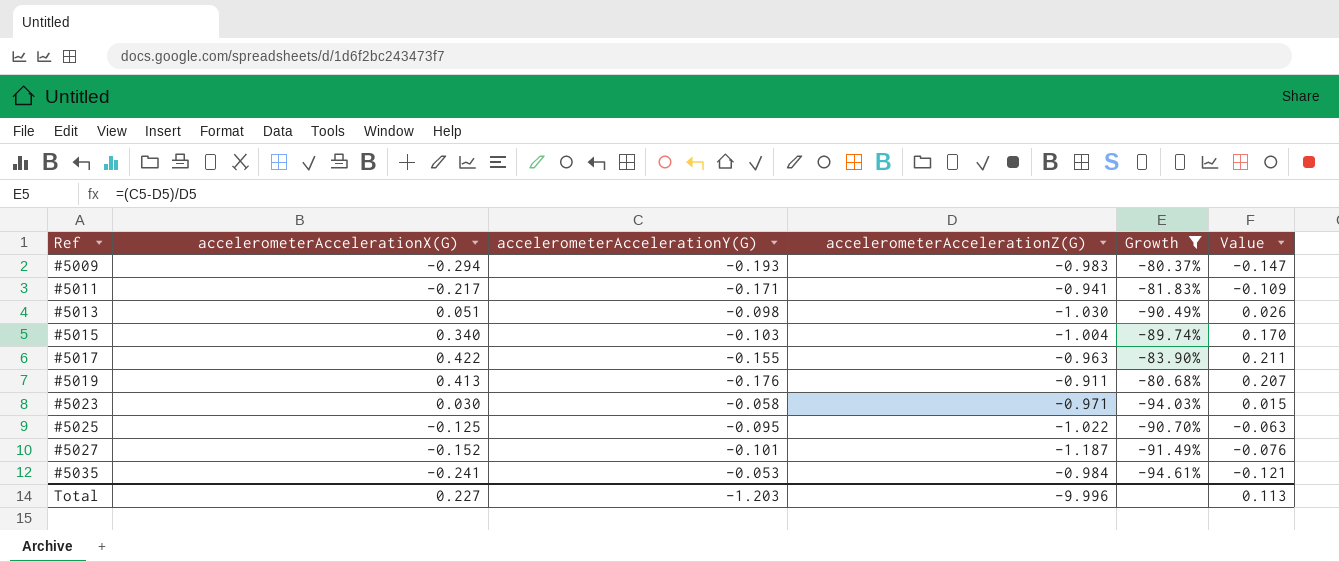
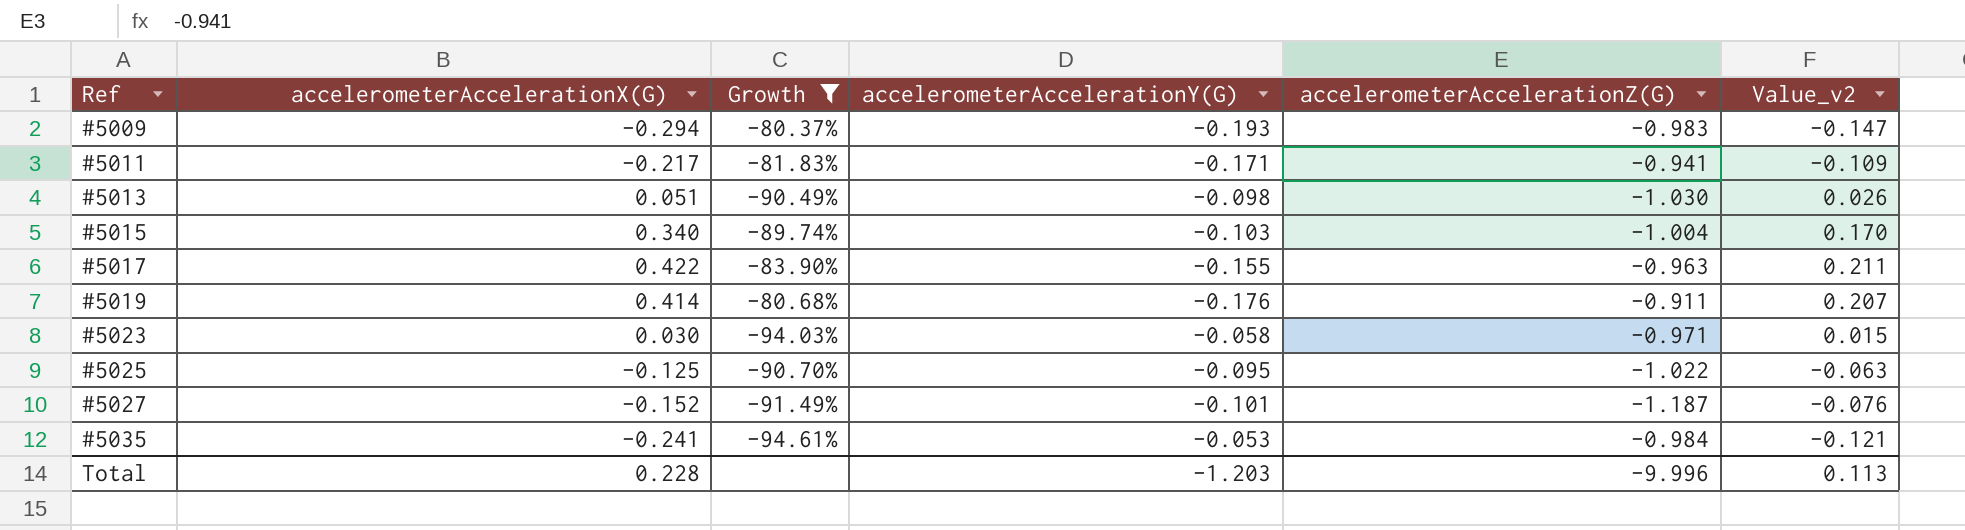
column Growth | position: 5 -> 3
column name: Value -> Value_v2
#5019 | accelerometerAccelerationX(G): 0.413 -> 0.414
Total | accelerometerAccelerationX(G): 0.227 -> 0.228

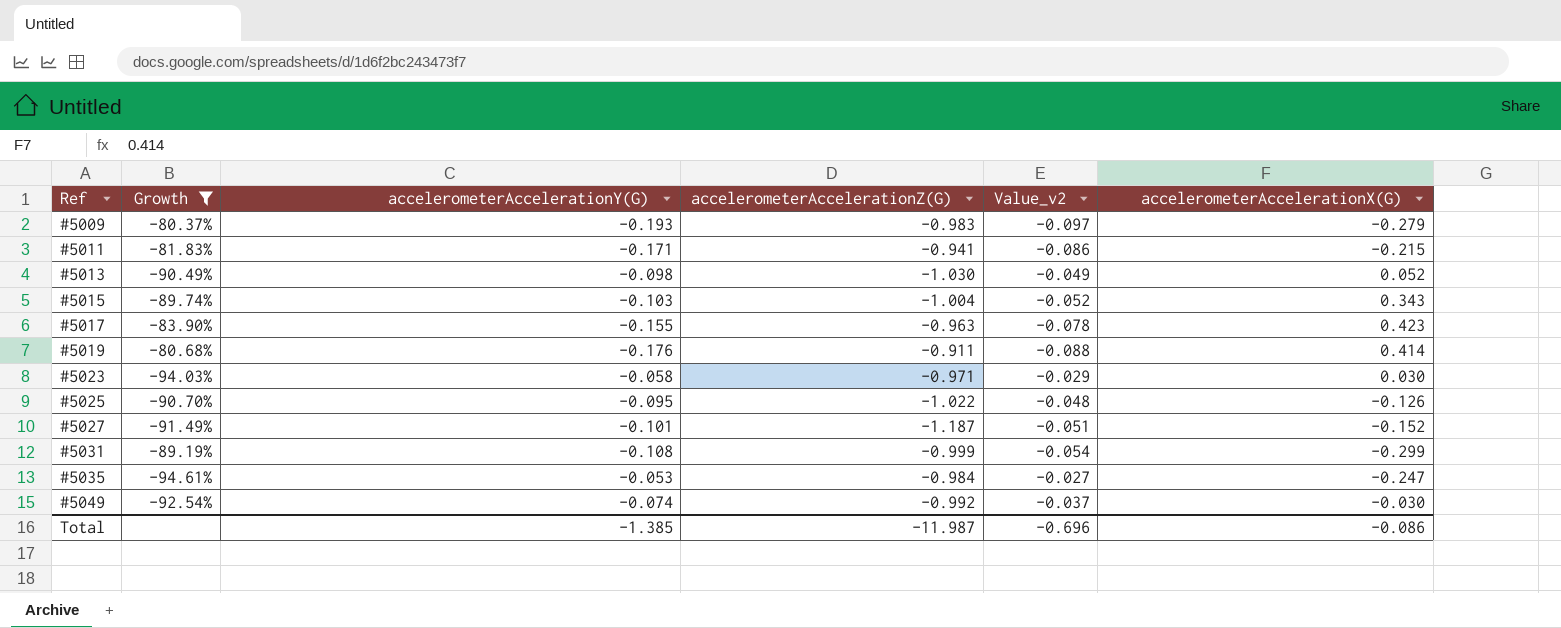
column Value_v2 | formula: [accelerometerAccelerationX(G)] * 0.5 -> [accelerometerAccelerationY(G)] * 0.5
column accelerometerAccelerationX(G) | position: 2 -> 6
#5009 | accelerometerAccelerationX(G): -0.294 -> -0.279
#5011 | accelerometerAccelerationX(G): -0.217 -> -0.215
#5013 | accelerometerAccelerationX(G): 0.051 -> 0.052
#5015 | accelerometerAccelerationX(G): 0.340 -> 0.343
#5017 | accelerometerAccelerationX(G): 0.422 -> 0.423
#5025 | accelerometerAccelerationX(G): -0.125 -> -0.126
row #5031: none -> -89.19% | -0.108 | -0.999 | -0.054 | -0.299
#5035 | accelerometerAccelerationX(G): -0.241 -> -0.247
row #5049: none -> -92.54% | -0.074 | -0.992 | -0.037 | -0.030
Total | accelerometerAccelerationY(G): -1.203 -> -1.385
Total | accelerometerAccelerationZ(G): -9.996 -> -11.987
Total | Value_v2: 0.113 -> -0.696
Total | accelerometerAccelerationX(G): 0.228 -> -0.086

